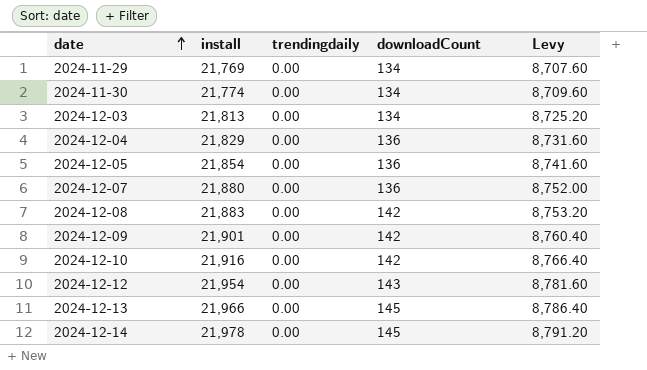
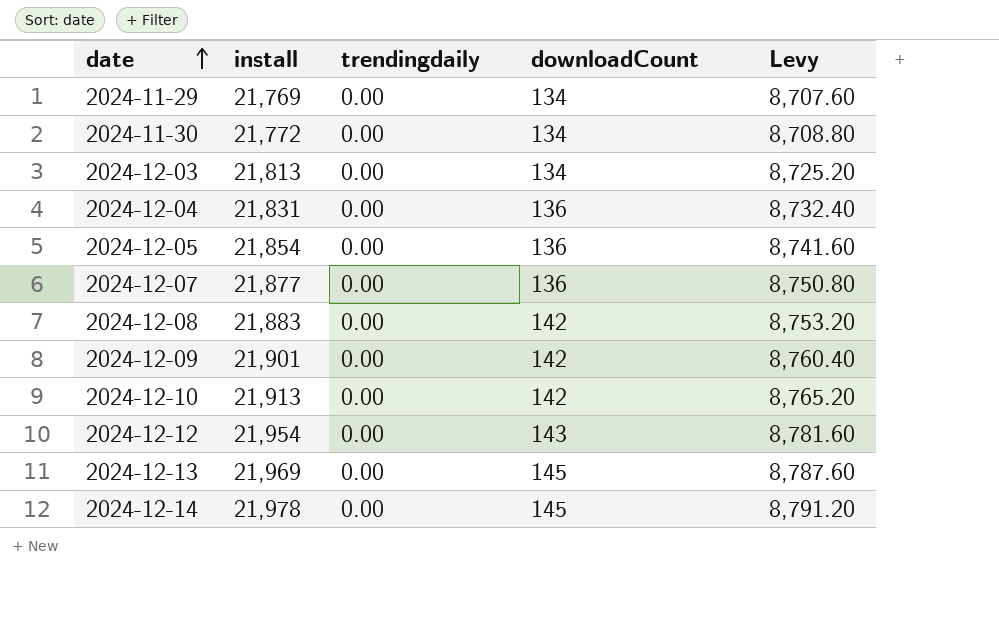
2024-11-30 | install: 21,774 -> 21,772
2024-11-30 | Levy: 8,709.60 -> 8,708.80
2024-12-04 | install: 21,829 -> 21,831
2024-12-04 | Levy: 8,731.60 -> 8,732.40
2024-12-07 | install: 21,880 -> 21,877
2024-12-07 | Levy: 8,752.00 -> 8,750.80
2024-12-10 | install: 21,916 -> 21,913
2024-12-10 | Levy: 8,766.40 -> 8,765.20
2024-12-13 | install: 21,966 -> 21,969
2024-12-13 | Levy: 8,786.40 -> 8,787.60

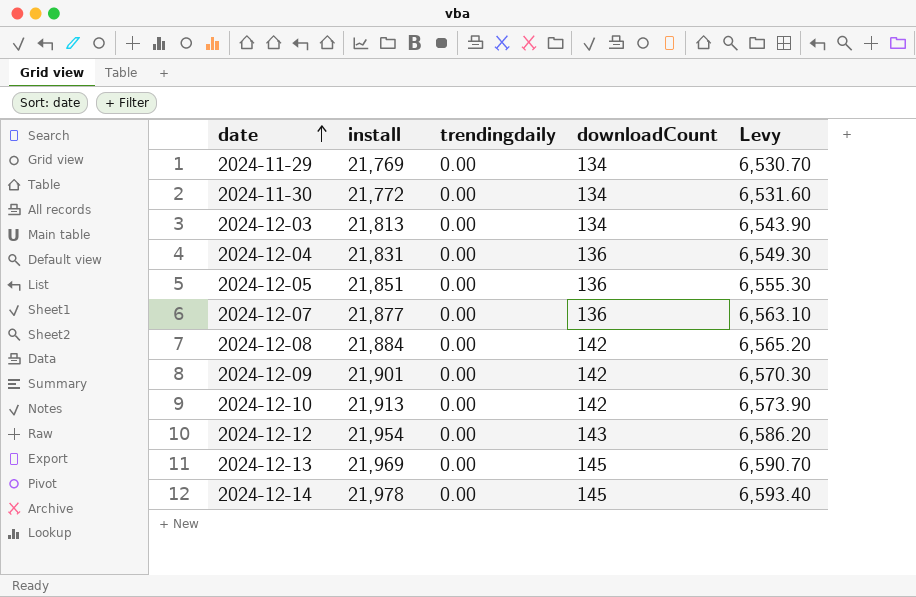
column Levy | formula: [install] * 0.4 -> [install] * 0.3
2024-12-05 | install: 21,854 -> 21,851
2024-12-08 | install: 21,883 -> 21,884

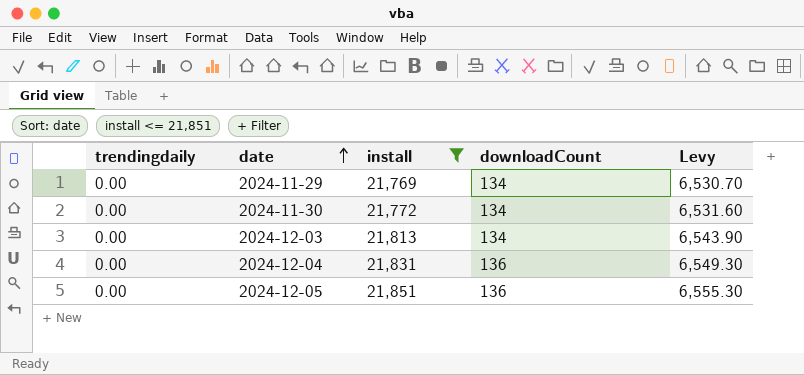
filter: none -> install <= 21,851
column trendingdaily | position: 3 -> 1

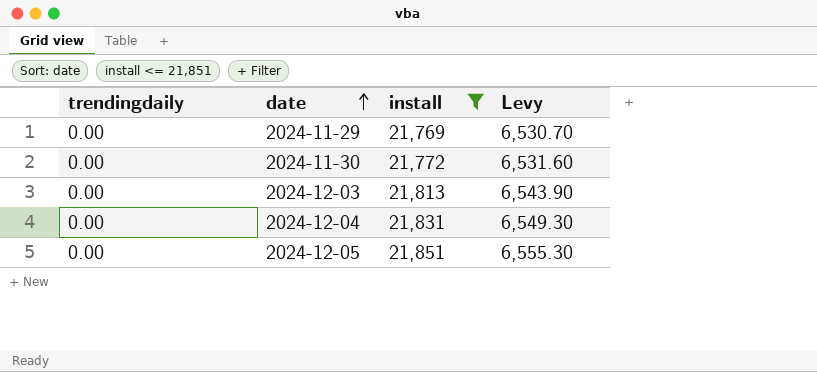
column downloadCount | position: 4 -> none

